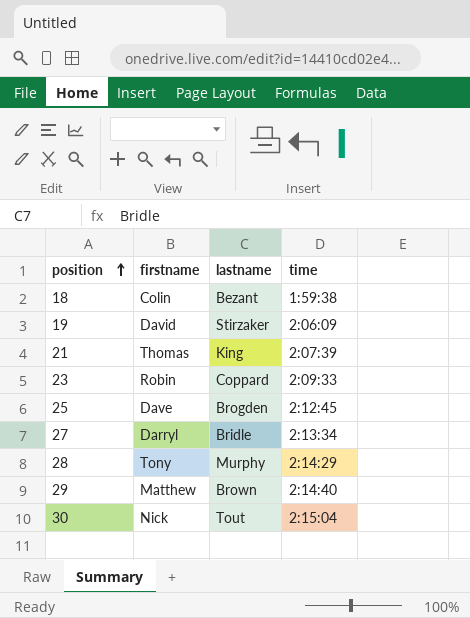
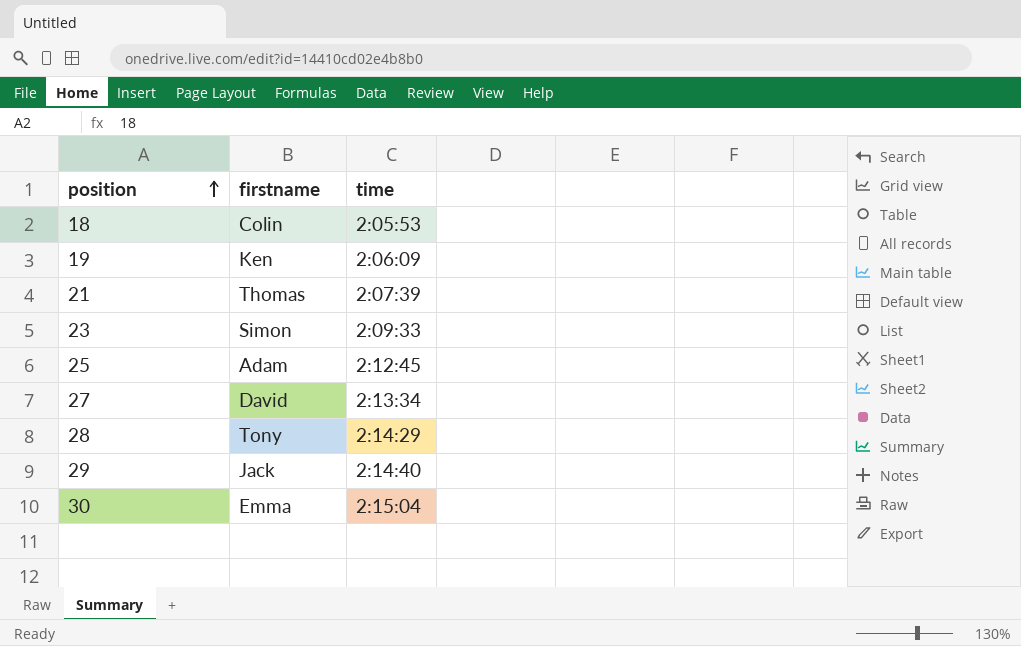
column lastname | position: 3 -> none
18 | time: 1:59:38 -> 2:05:53
19 | firstname: David -> Ken
23 | firstname: Robin -> Simon
25 | firstname: Dave -> Adam
27 | firstname: Darryl -> David
29 | firstname: Matthew -> Jack
30 | firstname: Nick -> Emma

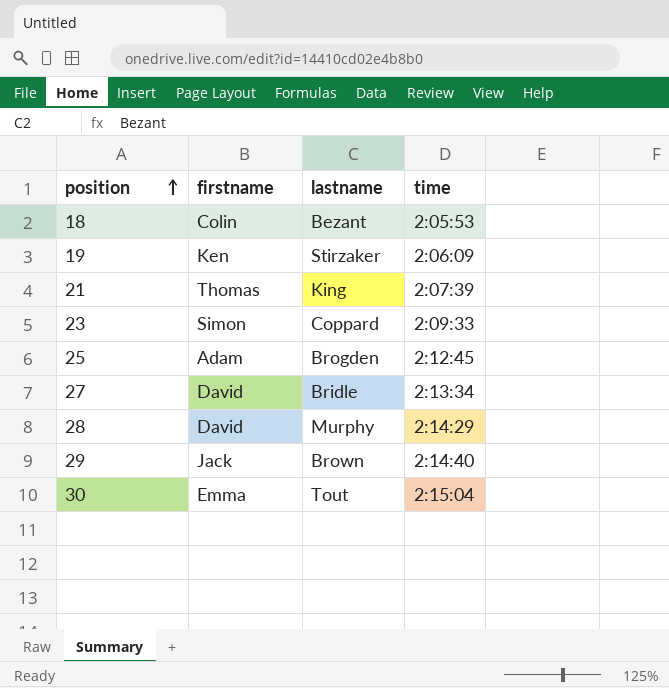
column lastname | position: none -> 3
28 | firstname: Tony -> David

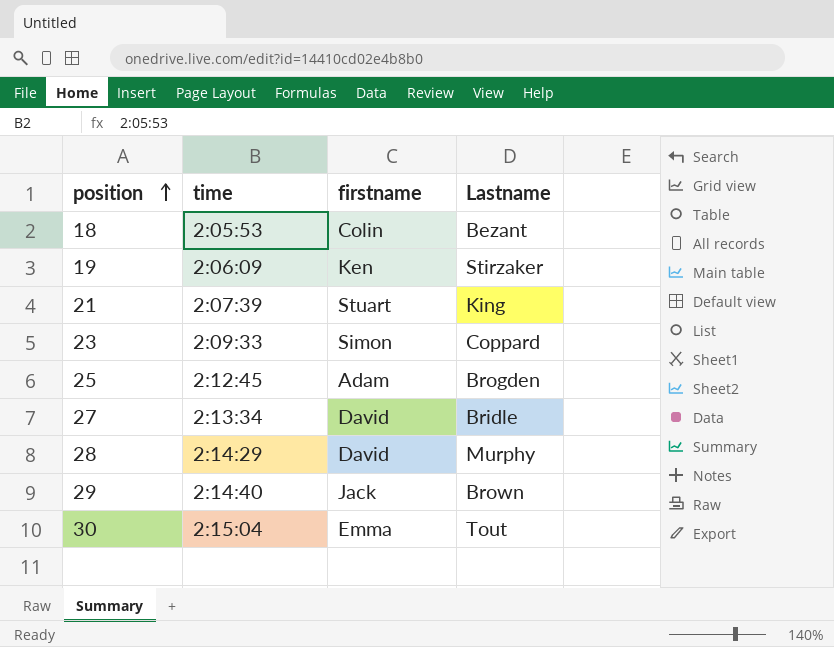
column time | position: 4 -> 2
column name: lastname -> Lastname
21 | firstname: Thomas -> Stuart

